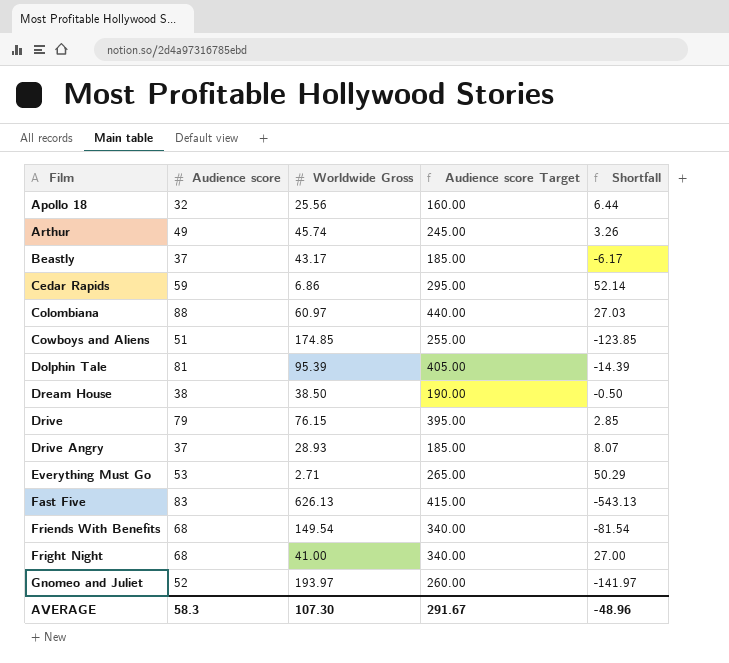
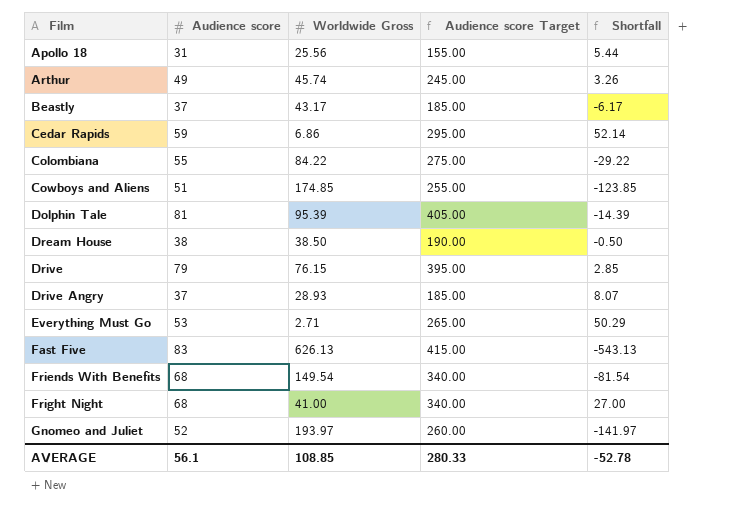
Apollo 18 | Audience score: 32 -> 31
Apollo 18 | Audience score Target: 160.00 -> 155.00
Apollo 18 | Shortfall: 6.44 -> 5.44
Colombiana | Audience score: 88 -> 55
Colombiana | Worldwide Gross: 60.97 -> 84.22
Colombiana | Audience score Target: 440.00 -> 275.00
Colombiana | Shortfall: 27.03 -> -29.22
AVERAGE | Audience score: 58.3 -> 56.1
AVERAGE | Worldwide Gross: 107.30 -> 108.85
AVERAGE | Audience score Target: 291.67 -> 280.33
AVERAGE | Shortfall: -48.96 -> -52.78

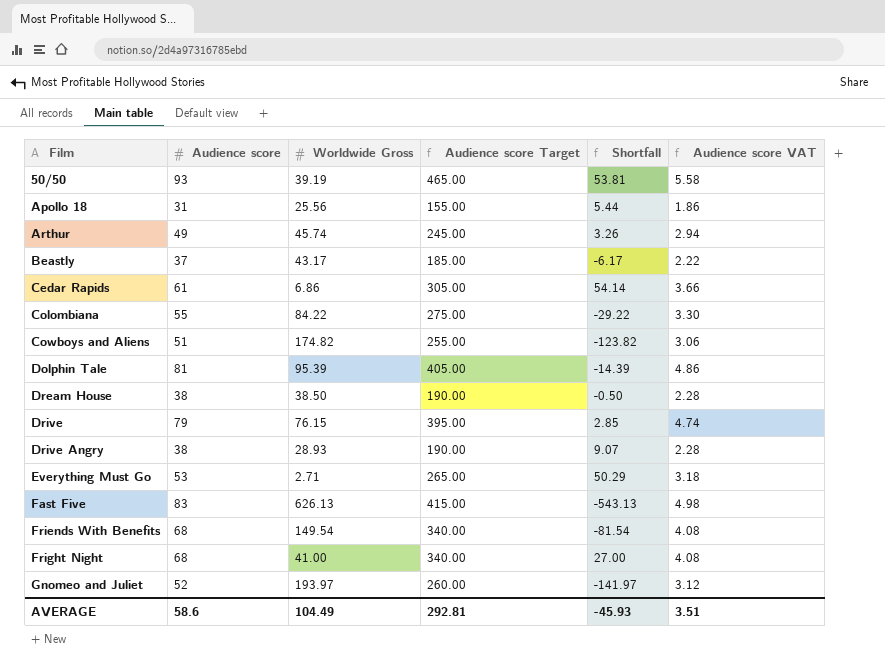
column Audience score VAT | formula: none -> [Audience score] * 0.06
row 50/50: none -> 93 | 39.19 | 465.00 | 53.81 | 5.58
Cedar Rapids | Audience score: 59 -> 61
Cedar Rapids | Audience score Target: 295.00 -> 305.00
Cedar Rapids | Shortfall: 52.14 -> 54.14
Cowboys and Aliens | Worldwide Gross: 174.85 -> 174.82
Cowboys and Aliens | Shortfall: -123.85 -> -123.82
Drive Angry | Audience score: 37 -> 38
Drive Angry | Audience score Target: 185.00 -> 190.00
Drive Angry | Shortfall: 8.07 -> 9.07
AVERAGE | Audience score: 56.1 -> 58.6
AVERAGE | Worldwide Gross: 108.85 -> 104.49
AVERAGE | Audience score Target: 280.33 -> 292.81
AVERAGE | Shortfall: -52.78 -> -45.93

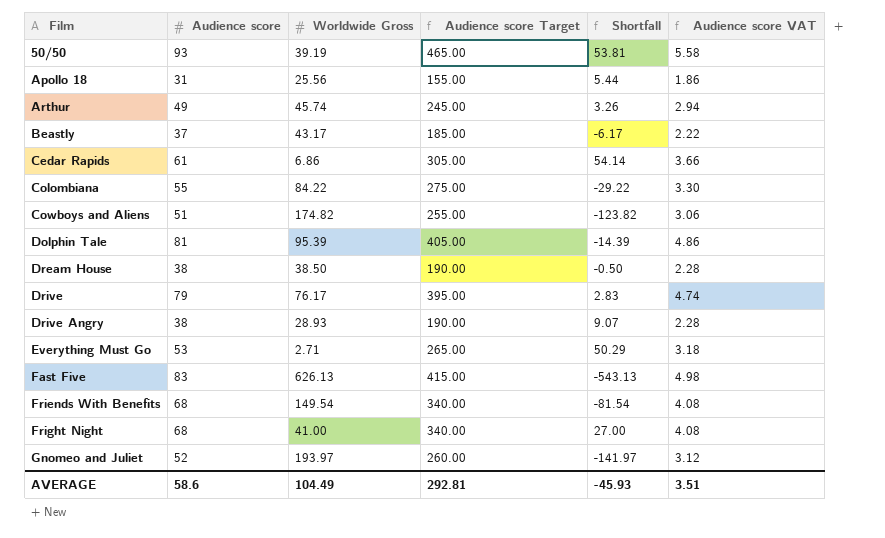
Drive | Worldwide Gross: 76.15 -> 76.17
Drive | Shortfall: 2.85 -> 2.83

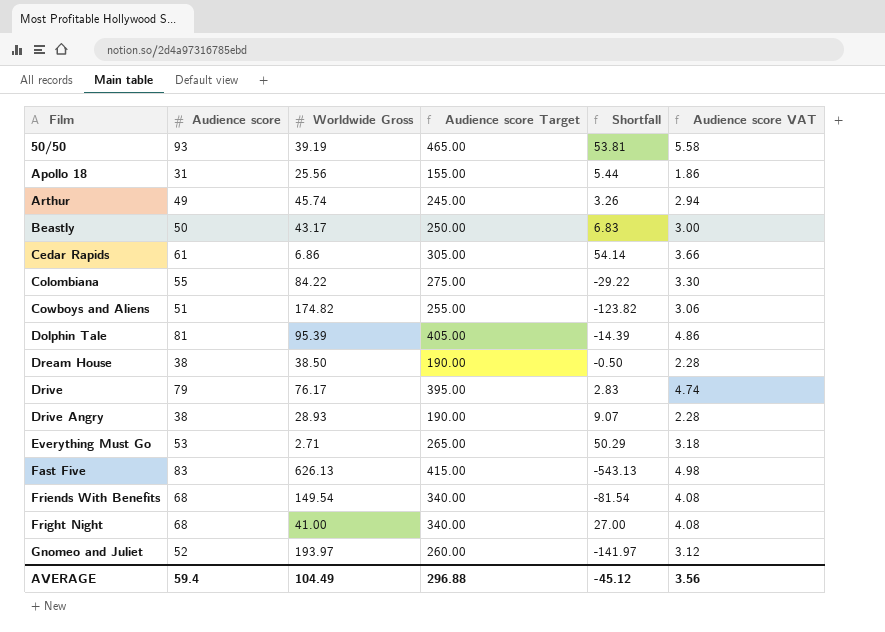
Beastly | Audience score: 37 -> 50
Beastly | Audience score Target: 185.00 -> 250.00
Beastly | Shortfall: -6.17 -> 6.83
Beastly | Audience score VAT: 2.22 -> 3.00
AVERAGE | Audience score: 58.6 -> 59.4
AVERAGE | Audience score Target: 292.81 -> 296.88
AVERAGE | Shortfall: -45.93 -> -45.12
AVERAGE | Audience score VAT: 3.51 -> 3.56

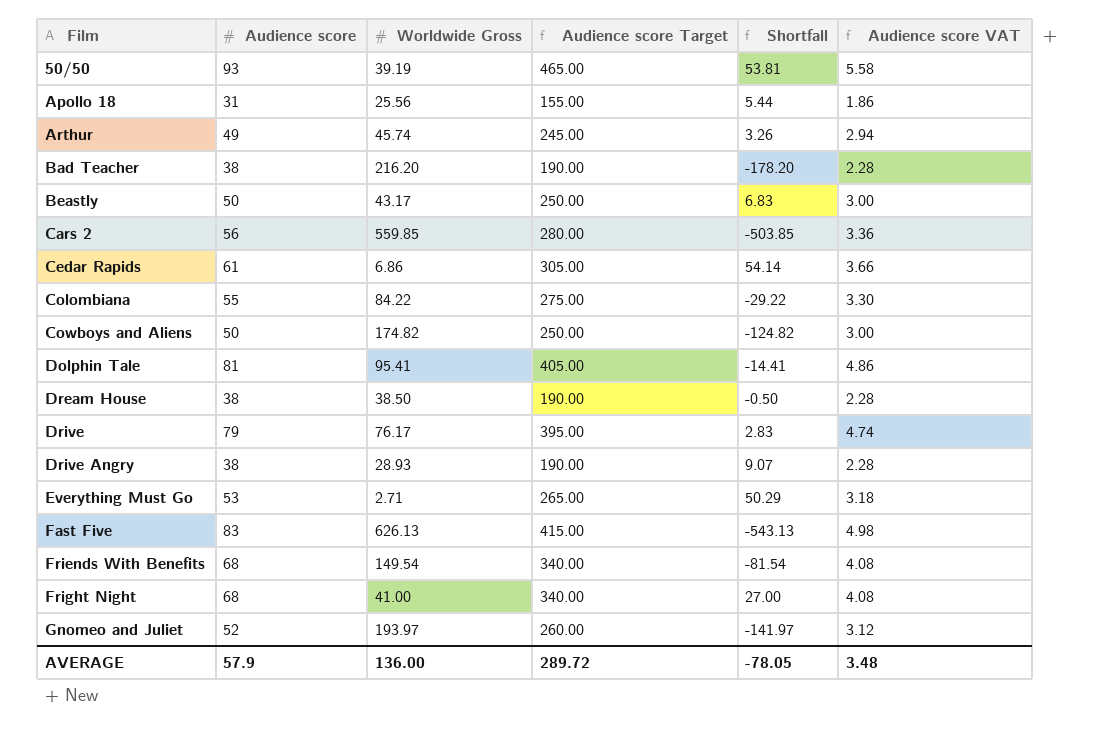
row Bad Teacher: none -> 38 | 216.20 | 190.00 | -178.20 | 2.28
row Cars 2: none -> 56 | 559.85 | 280.00 | -503.85 | 3.36
Cowboys and Aliens | Audience score: 51 -> 50
Cowboys and Aliens | Audience score Target: 255.00 -> 250.00
Cowboys and Aliens | Shortfall: -123.82 -> -124.82
Cowboys and Aliens | Audience score VAT: 3.06 -> 3.00
Dolphin Tale | Worldwide Gross: 95.39 -> 95.41
Dolphin Tale | Shortfall: -14.39 -> -14.41
AVERAGE | Audience score: 59.4 -> 57.9
AVERAGE | Worldwide Gross: 104.49 -> 136.00
AVERAGE | Audience score Target: 296.88 -> 289.72
AVERAGE | Shortfall: -45.12 -> -78.05
AVERAGE | Audience score VAT: 3.56 -> 3.48

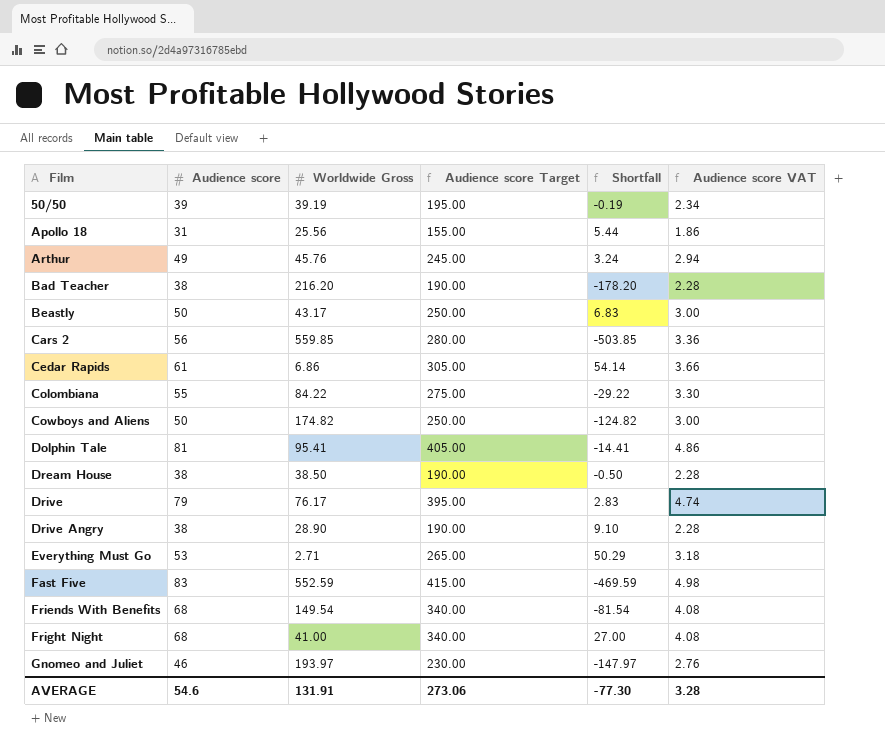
50/50 | Audience score: 93 -> 39
50/50 | Audience score Target: 465.00 -> 195.00
50/50 | Shortfall: 53.81 -> -0.19
50/50 | Audience score VAT: 5.58 -> 2.34
Arthur | Worldwide Gross: 45.74 -> 45.76
Arthur | Shortfall: 3.26 -> 3.24
Drive Angry | Worldwide Gross: 28.93 -> 28.90
Drive Angry | Shortfall: 9.07 -> 9.10
Fast Five | Worldwide Gross: 626.13 -> 552.59
Fast Five | Shortfall: -543.13 -> -469.59
Gnomeo and Juliet | Audience score: 52 -> 46
Gnomeo and Juliet | Audience score Target: 260.00 -> 230.00
Gnomeo and Juliet | Shortfall: -141.97 -> -147.97
Gnomeo and Juliet | Audience score VAT: 3.12 -> 2.76
AVERAGE | Audience score: 57.9 -> 54.6
AVERAGE | Worldwide Gross: 136.00 -> 131.91
AVERAGE | Audience score Target: 289.72 -> 273.06
AVERAGE | Shortfall: -78.05 -> -77.30
AVERAGE | Audience score VAT: 3.48 -> 3.28

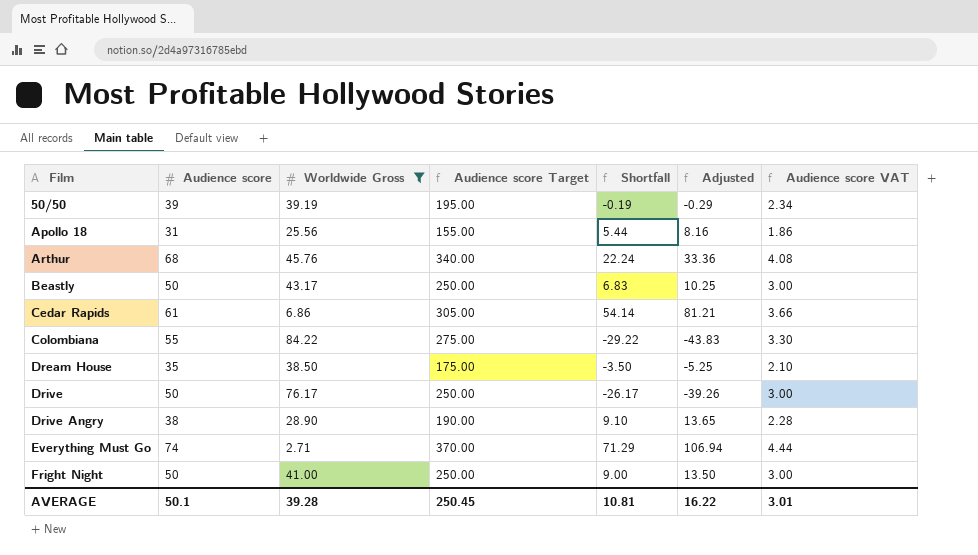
filter: none -> Worldwide Gross <= 84.22
column Adjusted | formula: none -> [Shortfall] * 1.5
Arthur | Audience score: 49 -> 68
Arthur | Audience score Target: 245.00 -> 340.00
Arthur | Shortfall: 3.24 -> 22.24
Arthur | Audience score VAT: 2.94 -> 4.08
Dream House | Audience score: 38 -> 35
Dream House | Audience score Target: 190.00 -> 175.00
Dream House | Shortfall: -0.50 -> -3.50
Dream House | Audience score VAT: 2.28 -> 2.10
Drive | Audience score: 79 -> 50
Drive | Audience score Target: 395.00 -> 250.00
Drive | Shortfall: 2.83 -> -26.17
Drive | Audience score VAT: 4.74 -> 3.00
Everything Must Go | Audience score: 53 -> 74
Everything Must Go | Audience score Target: 265.00 -> 370.00
Everything Must Go | Shortfall: 50.29 -> 71.29
Everything Must Go | Audience score VAT: 3.18 -> 4.44
Fright Night | Audience score: 68 -> 50
Fright Night | Audience score Target: 340.00 -> 250.00
Fright Night | Shortfall: 27.00 -> 9.00
Fright Night | Audience score VAT: 4.08 -> 3.00
AVERAGE | Audience score: 54.6 -> 50.1
AVERAGE | Worldwide Gross: 131.91 -> 39.28
AVERAGE | Audience score Target: 273.06 -> 250.45
AVERAGE | Shortfall: -77.30 -> 10.81
AVERAGE | Audience score VAT: 3.28 -> 3.01

